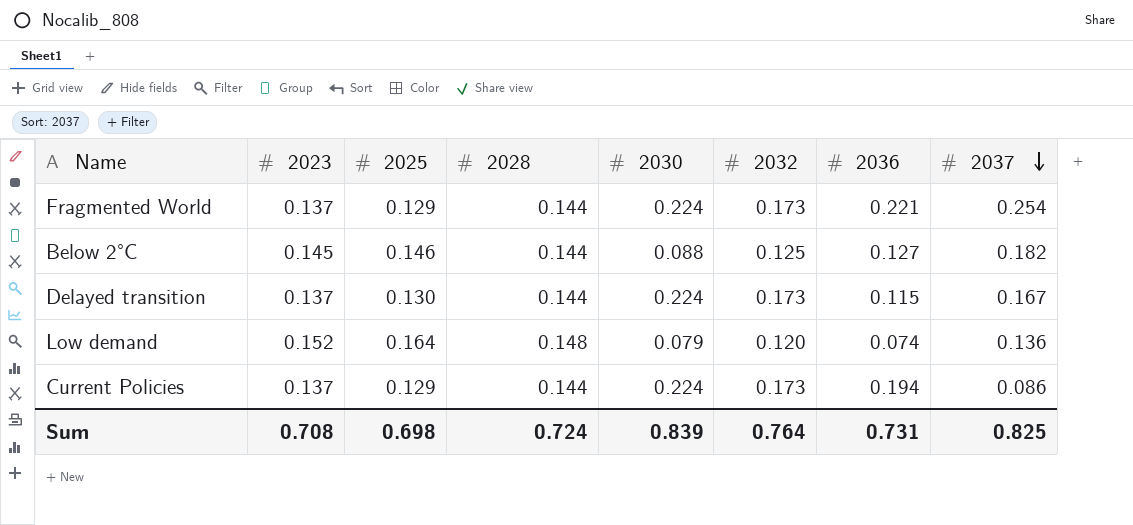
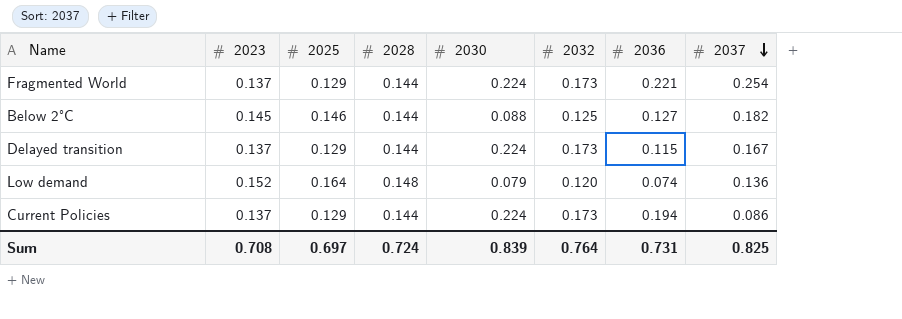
Delayed transition | 2025: 0.130 -> 0.129
Sum | 2025: 0.698 -> 0.697

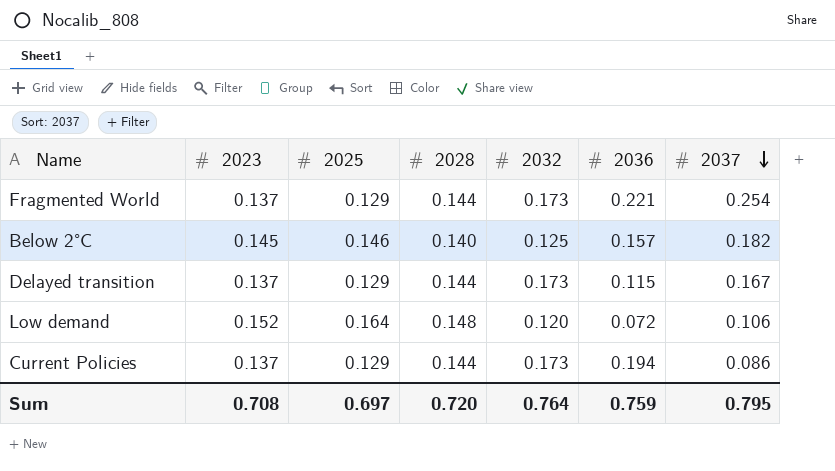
column 2030 | position: 5 -> none
Below 2°C | 2028: 0.144 -> 0.140
Below 2°C | 2036: 0.127 -> 0.157
Low demand | 2036: 0.074 -> 0.072
Low demand | 2037: 0.136 -> 0.106
Sum | 2028: 0.724 -> 0.720
Sum | 2036: 0.731 -> 0.759
Sum | 2037: 0.825 -> 0.795

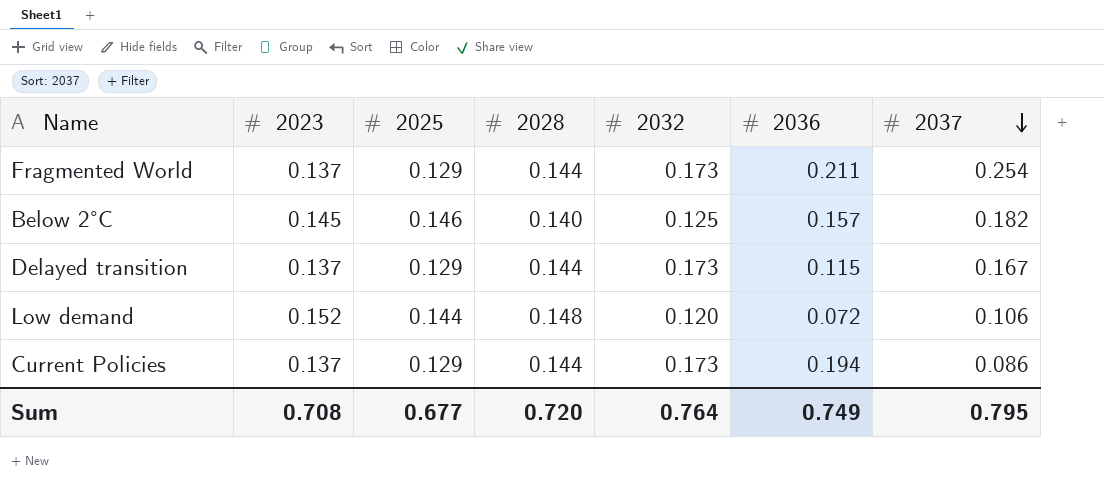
Fragmented World | 2036: 0.221 -> 0.211
Low demand | 2025: 0.164 -> 0.144
Sum | 2025: 0.697 -> 0.677
Sum | 2036: 0.759 -> 0.749

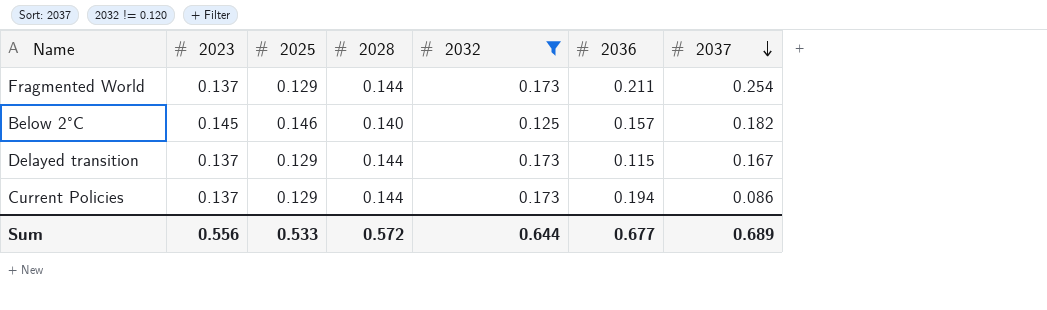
filter: none -> 2032 != 0.120
Sum | 2023: 0.708 -> 0.556
Sum | 2025: 0.677 -> 0.533
Sum | 2028: 0.720 -> 0.572
Sum | 2032: 0.764 -> 0.644
Sum | 2036: 0.749 -> 0.677
Sum | 2037: 0.795 -> 0.689

